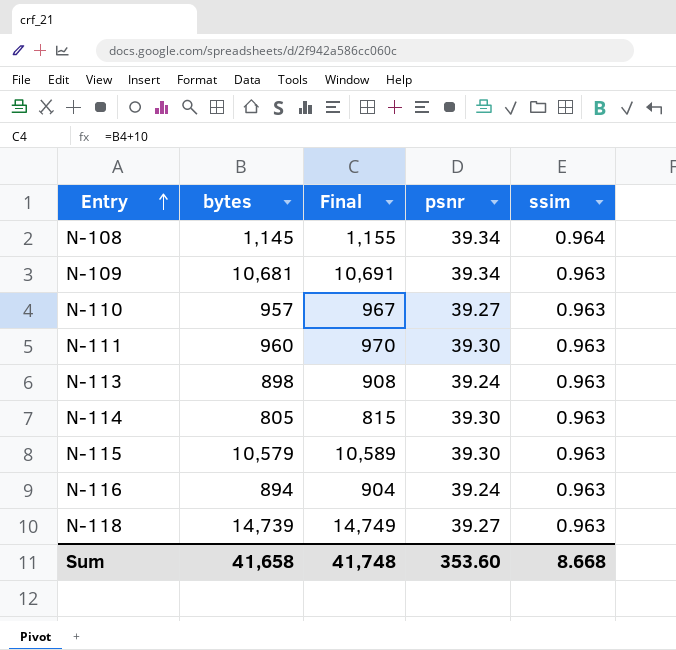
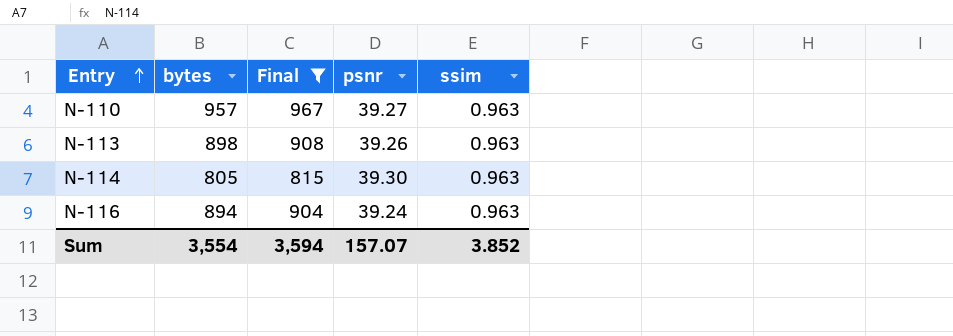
filter: none -> Final <= 967
N-113 | psnr: 39.24 -> 39.26
Sum | bytes: 41,658 -> 3,554
Sum | Final: 41,748 -> 3,594
Sum | psnr: 353.60 -> 157.07
Sum | ssim: 8.668 -> 3.852

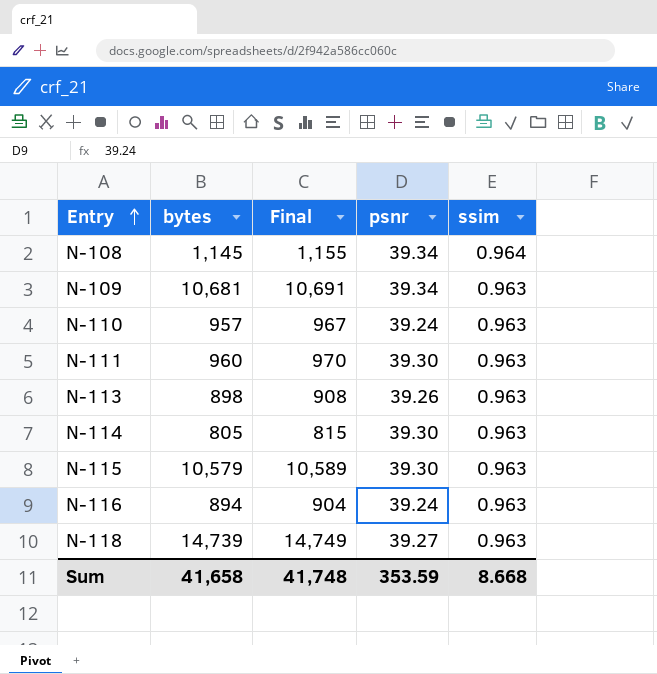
filter: Final <= 967 -> none
N-110 | psnr: 39.27 -> 39.24
Sum | bytes: 3,554 -> 41,658
Sum | Final: 3,594 -> 41,748
Sum | psnr: 157.07 -> 353.59
Sum | ssim: 3.852 -> 8.668

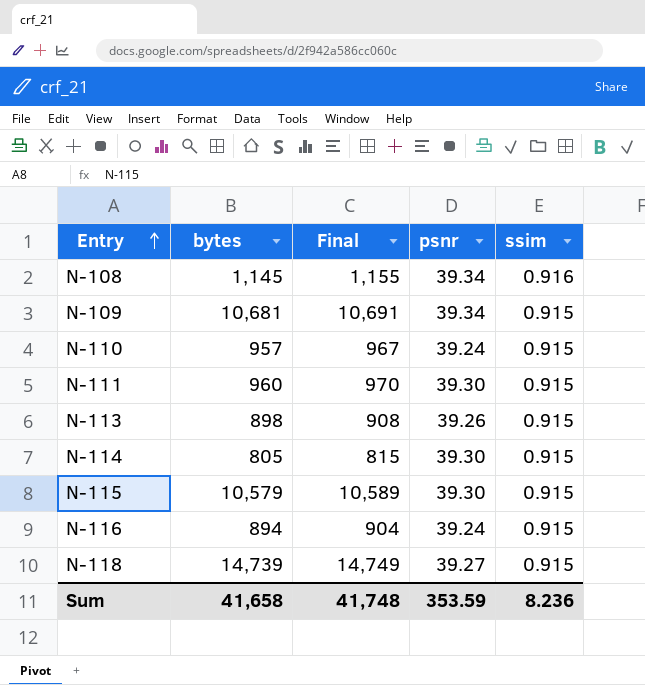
N-108 | ssim: 0.964 -> 0.916
N-109 | ssim: 0.963 -> 0.915
N-110 | ssim: 0.963 -> 0.915
N-111 | ssim: 0.963 -> 0.915
N-113 | ssim: 0.963 -> 0.915
N-114 | ssim: 0.963 -> 0.915
N-115 | ssim: 0.963 -> 0.915
N-116 | ssim: 0.963 -> 0.915
N-118 | ssim: 0.963 -> 0.915
Sum | ssim: 8.668 -> 8.236

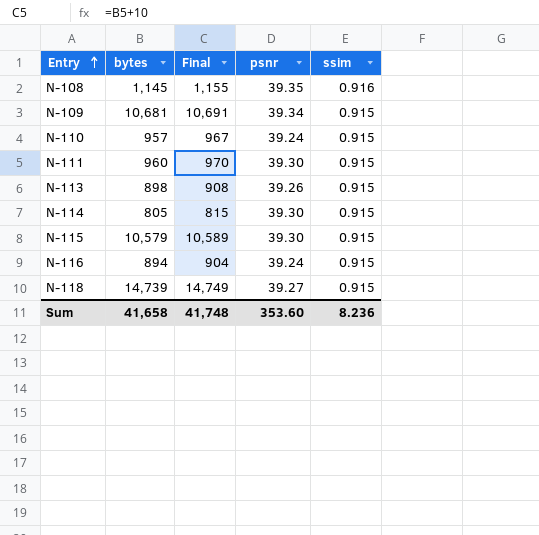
N-108 | psnr: 39.34 -> 39.35
Sum | psnr: 353.59 -> 353.60

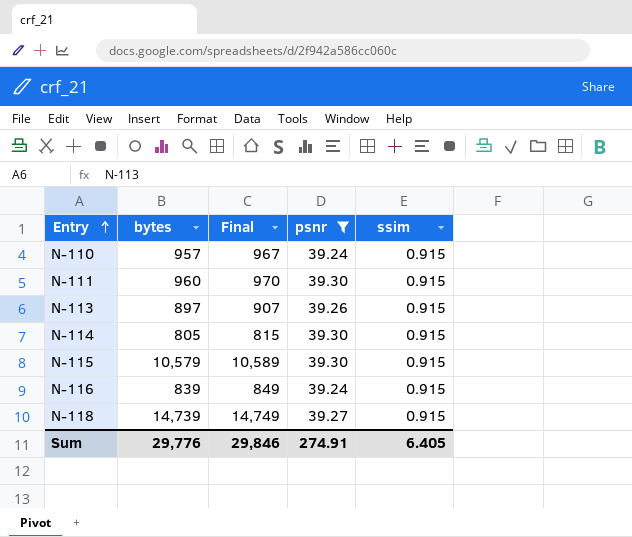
filter: none -> psnr <= 39.30
N-113 | bytes: 898 -> 897
N-113 | Final: 908 -> 907
N-116 | bytes: 894 -> 839
N-116 | Final: 904 -> 849
Sum | bytes: 41,658 -> 29,776
Sum | Final: 41,748 -> 29,846
Sum | psnr: 353.60 -> 274.91
Sum | ssim: 8.236 -> 6.405

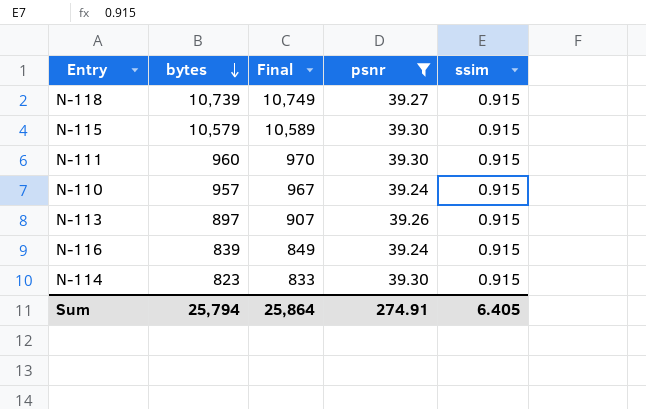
row order: Entry ascending -> bytes descending
N-118 | bytes: 14,739 -> 10,739
N-118 | Final: 14,749 -> 10,749
N-114 | bytes: 805 -> 823
N-114 | Final: 815 -> 833
Sum | bytes: 29,776 -> 25,794
Sum | Final: 29,846 -> 25,864

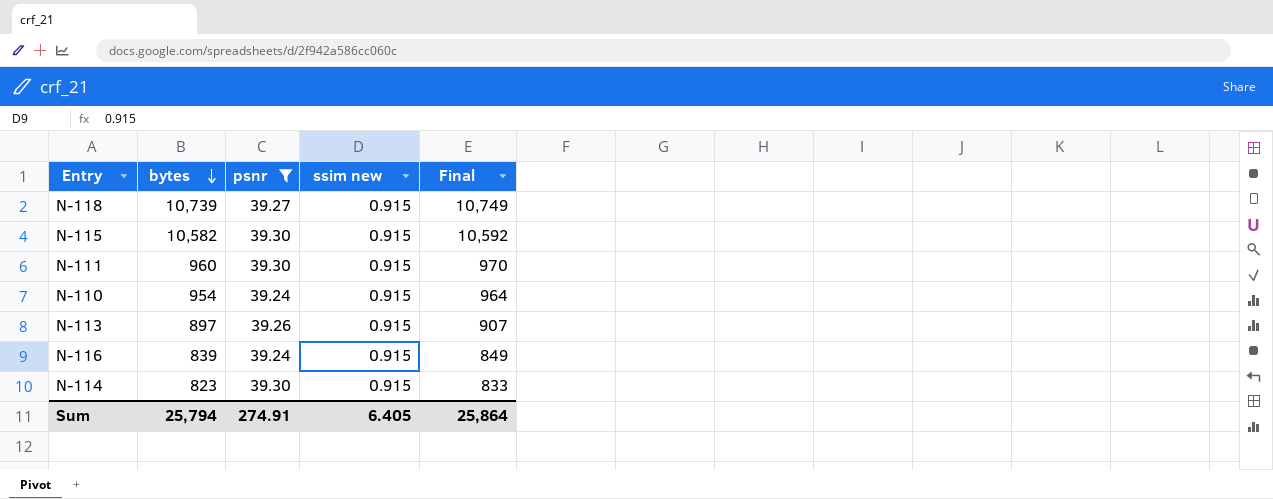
column name: ssim -> ssim new
column Final | position: 3 -> 5
N-115 | bytes: 10,579 -> 10,582
N-115 | Final: 10,589 -> 10,592
N-110 | bytes: 957 -> 954
N-110 | Final: 967 -> 964

